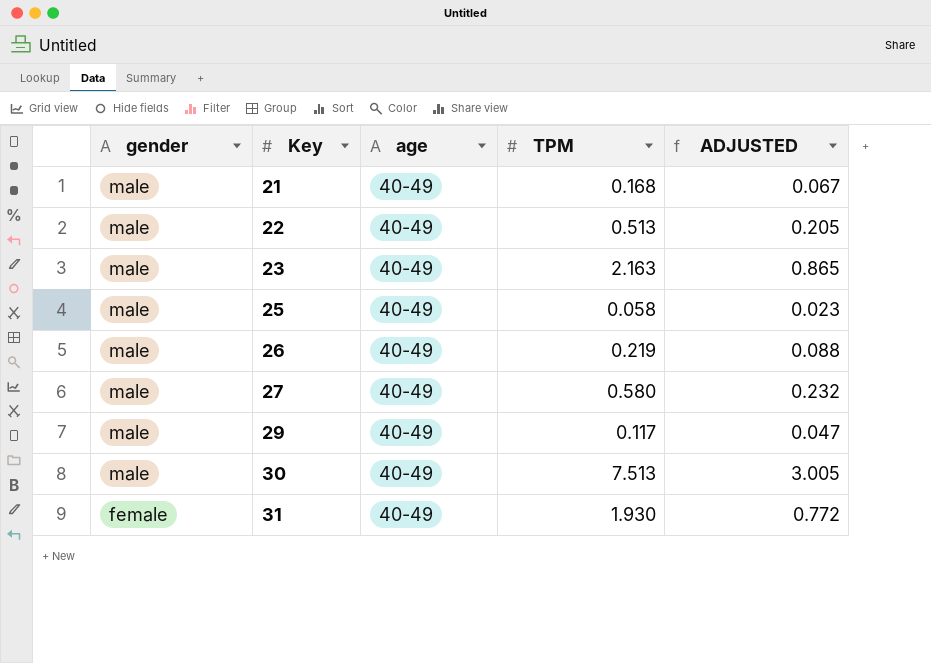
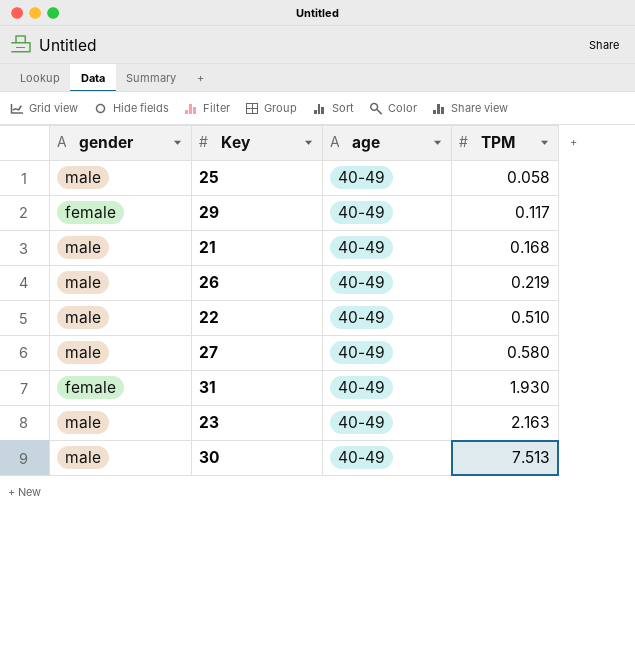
row order: gender descending -> TPM ascending
column ADJUSTED | formula: [TPM] * 0.4 -> none
29 | gender: male -> female
22 | TPM: 0.513 -> 0.510

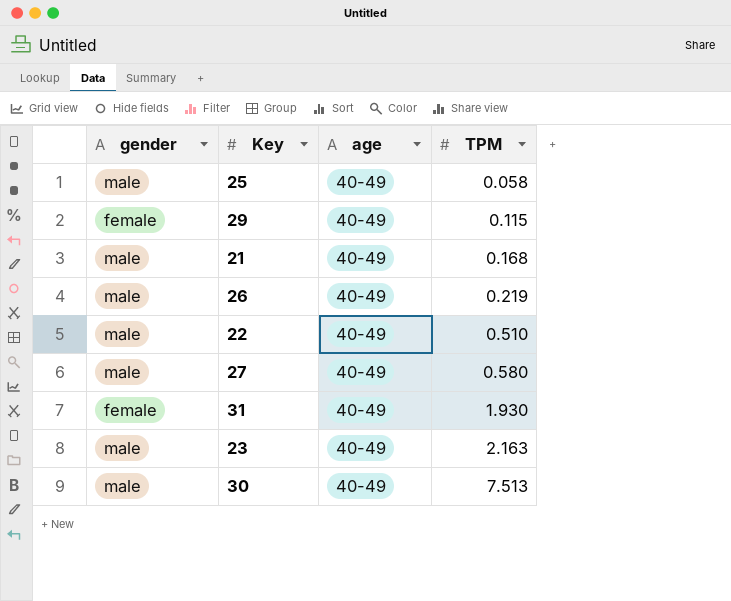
29 | TPM: 0.117 -> 0.115

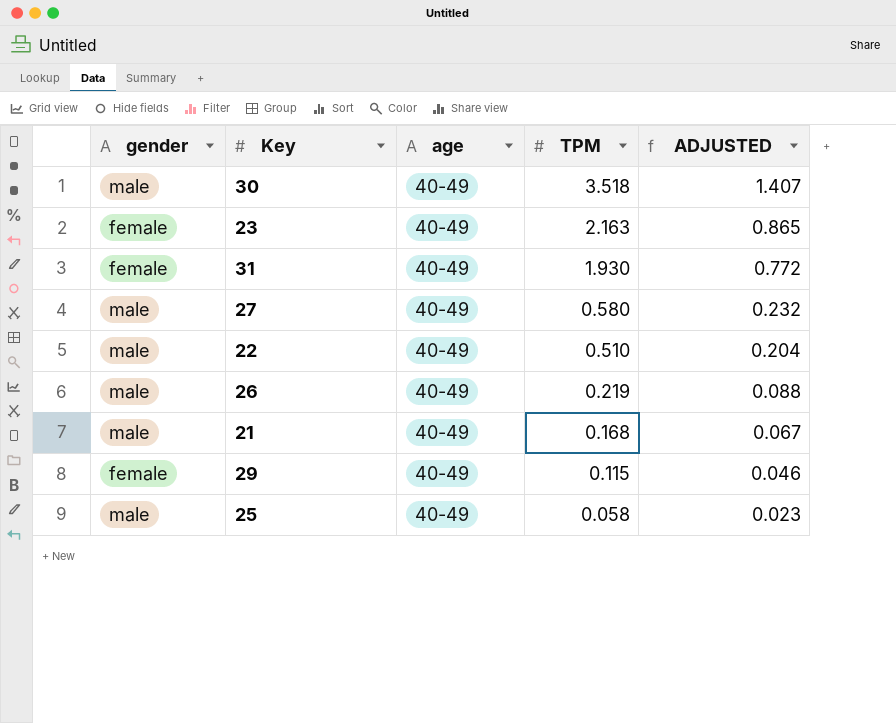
row order: TPM ascending -> TPM descending
column ADJUSTED | formula: none -> [TPM] * 0.4
30 | TPM: 7.513 -> 3.518
23 | gender: male -> female

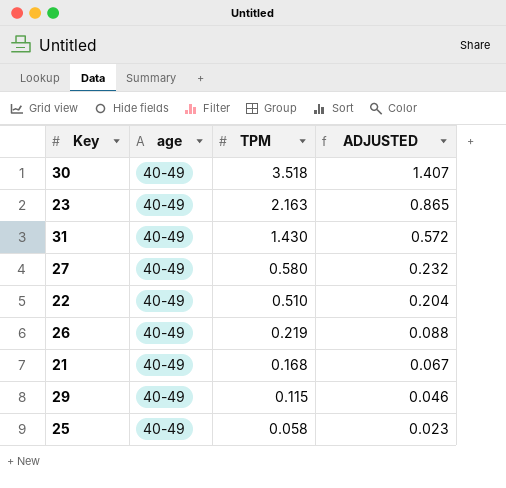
column gender | position: 1 -> none
31 | TPM: 1.930 -> 1.430
31 | ADJUSTED: 0.772 -> 0.572

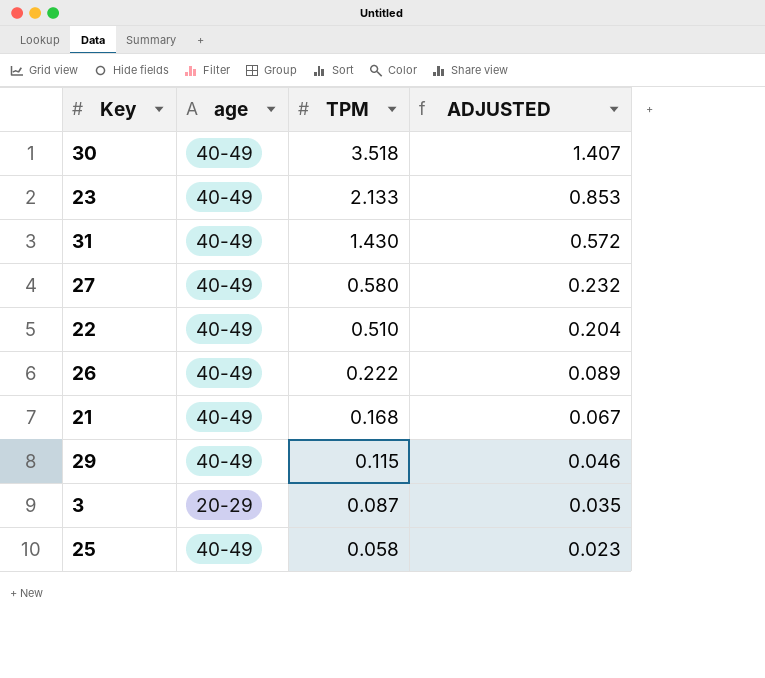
23 | TPM: 2.163 -> 2.133
23 | ADJUSTED: 0.865 -> 0.853
26 | TPM: 0.219 -> 0.222
26 | ADJUSTED: 0.088 -> 0.089
row 3: none -> 20-29 | 0.087 | 0.035

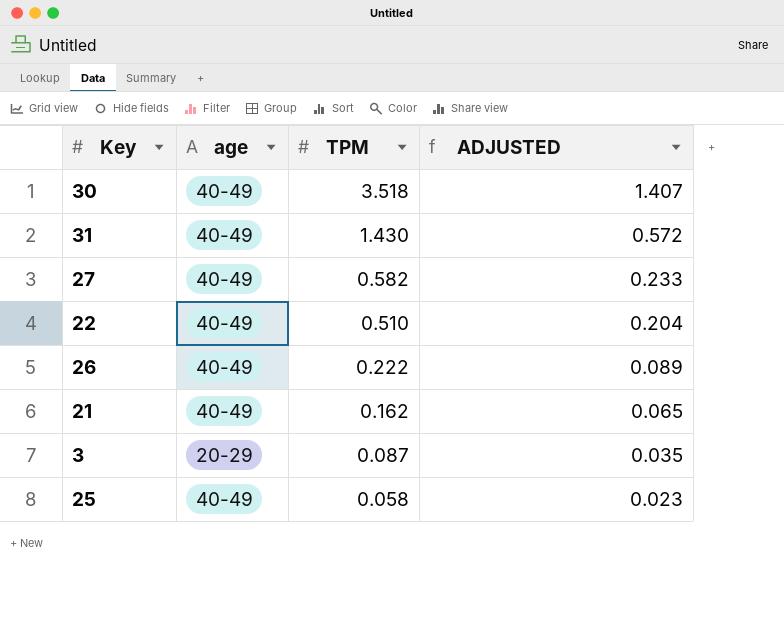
row 23: 40-49 | 2.133 | 0.853 -> none
row 29: 40-49 | 0.115 | 0.046 -> none
27 | TPM: 0.580 -> 0.582
27 | ADJUSTED: 0.232 -> 0.233
21 | TPM: 0.168 -> 0.162
21 | ADJUSTED: 0.067 -> 0.065

